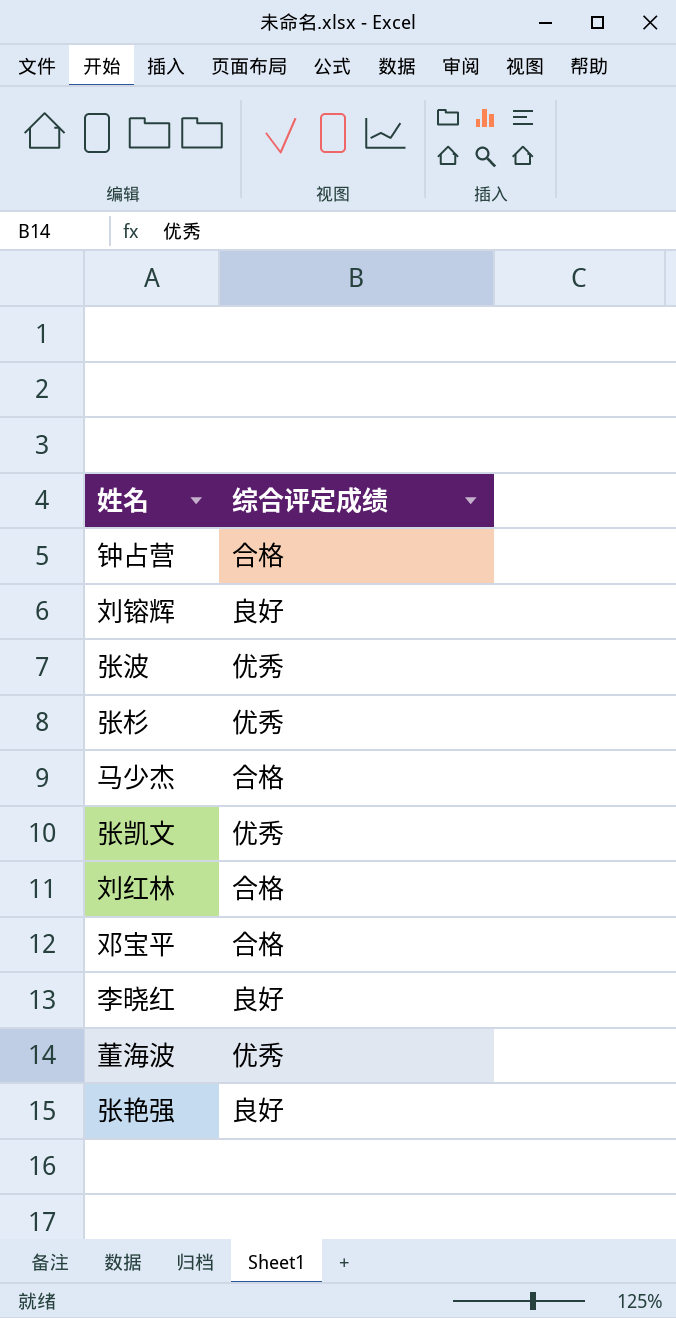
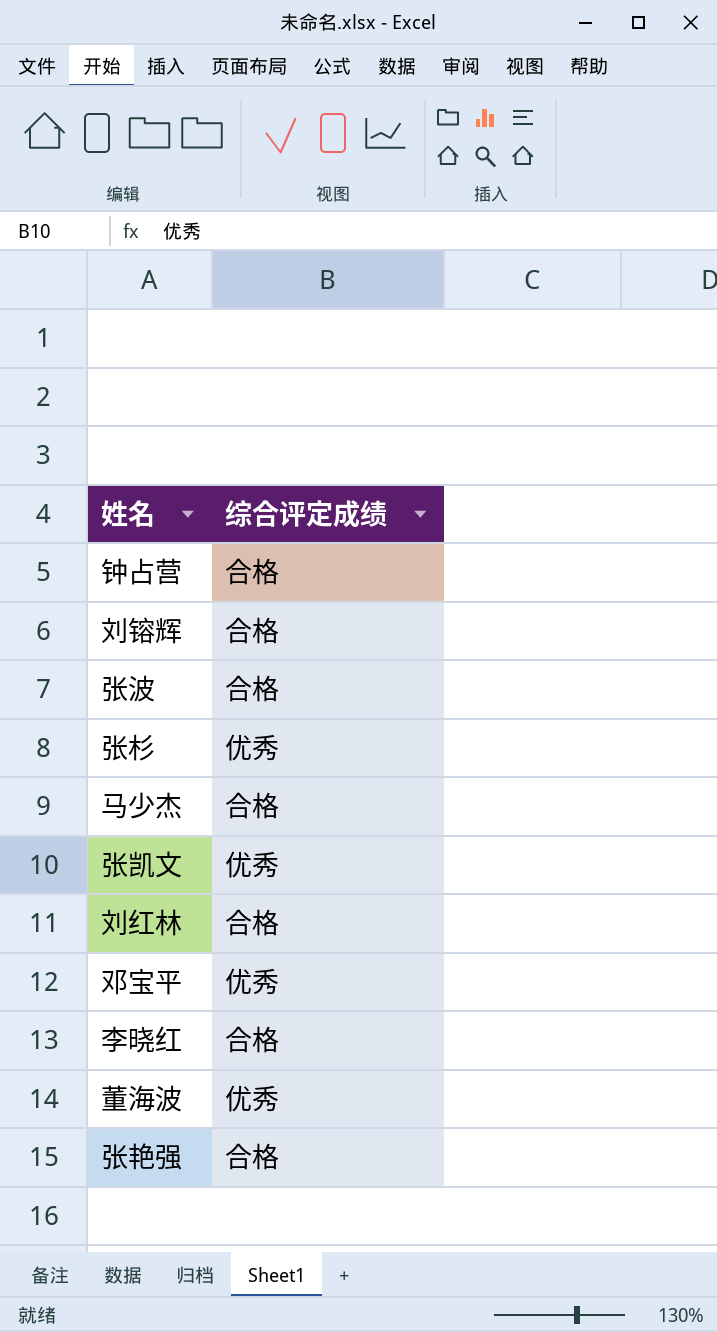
刘镕辉 | 综合评定成绩: 良好 -> 合格
张波 | 综合评定成绩: 优秀 -> 合格
邓宝平 | 综合评定成绩: 合格 -> 优秀
李晓红 | 综合评定成绩: 良好 -> 合格
张艳强 | 综合评定成绩: 良好 -> 合格

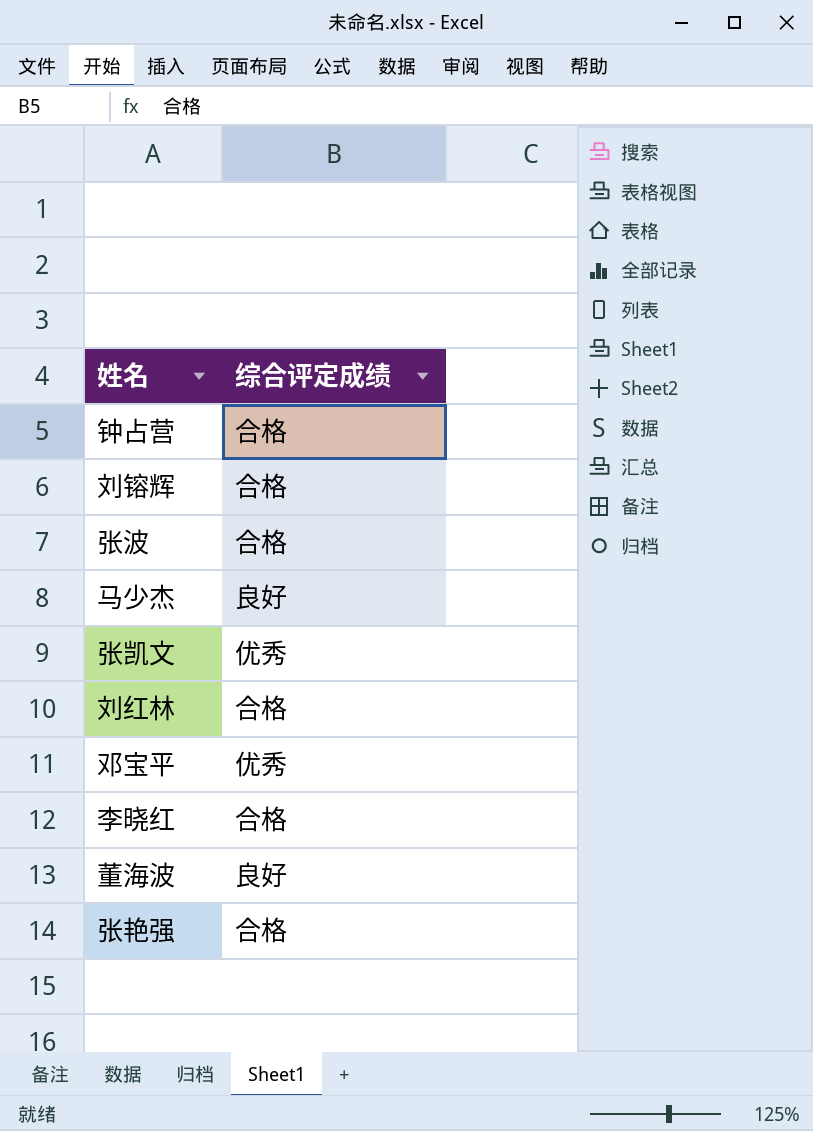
row 张杉: 优秀 -> none
马少杰 | 综合评定成绩: 合格 -> 良好
董海波 | 综合评定成绩: 优秀 -> 良好

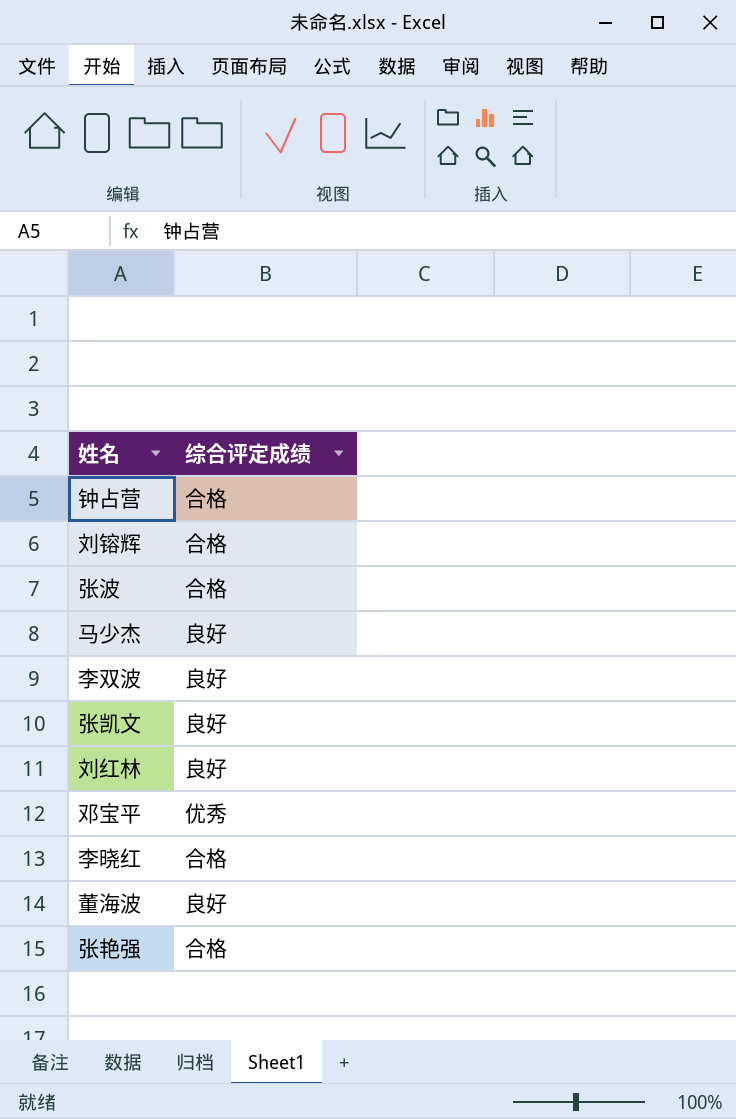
row 李双波: none -> 良好
张凯文 | 综合评定成绩: 优秀 -> 良好
刘红林 | 综合评定成绩: 合格 -> 良好

